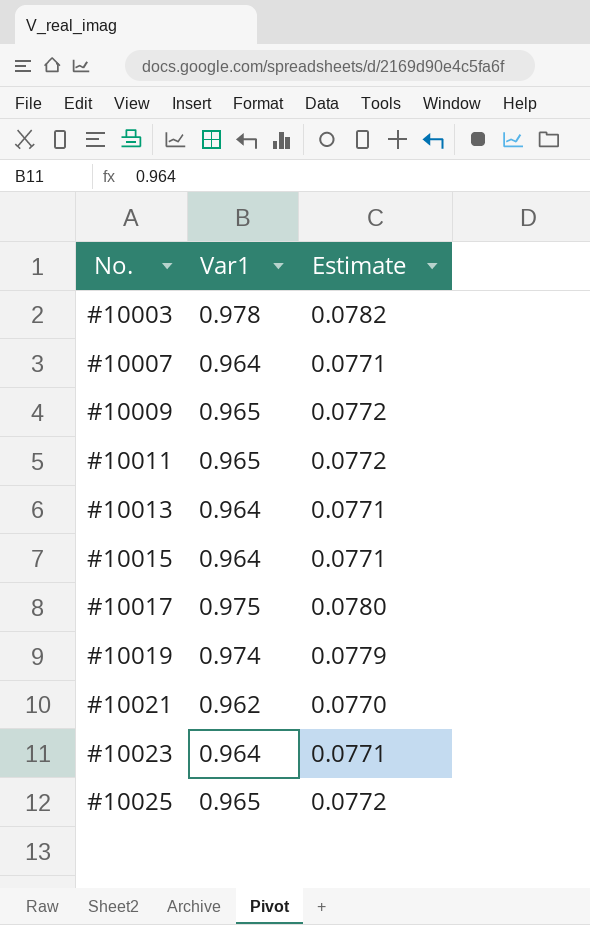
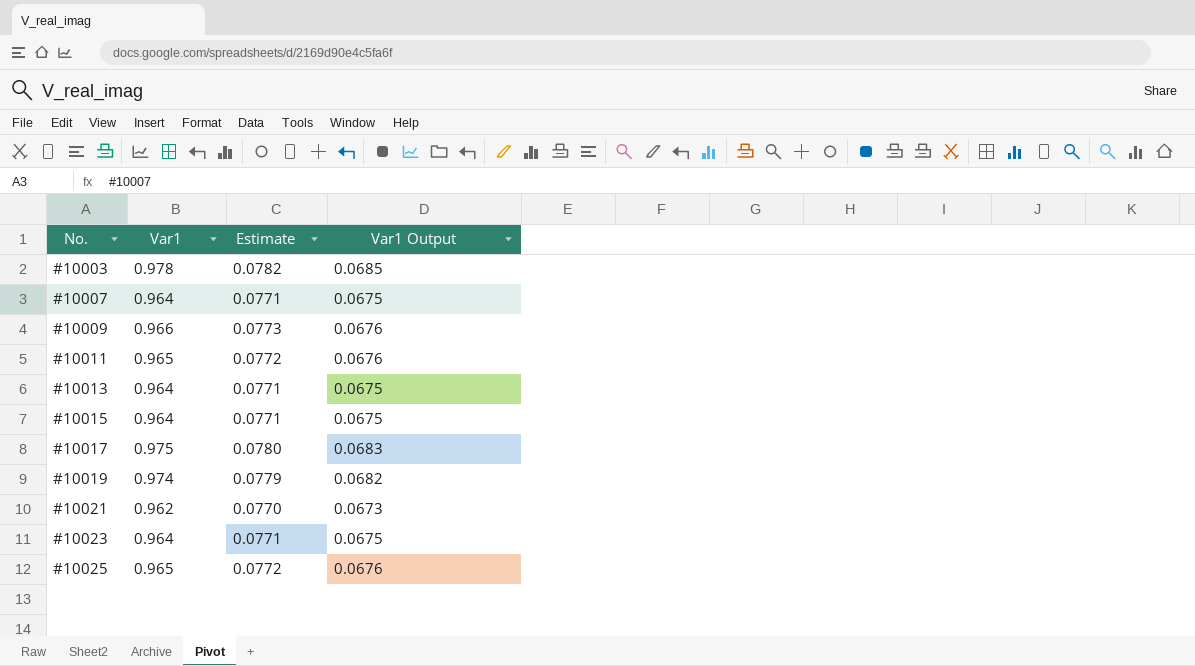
column Var1 Output | formula: none -> [Var1] * 0.07
#10009 | Var1: 0.965 -> 0.966
#10009 | Estimate: 0.0772 -> 0.0773

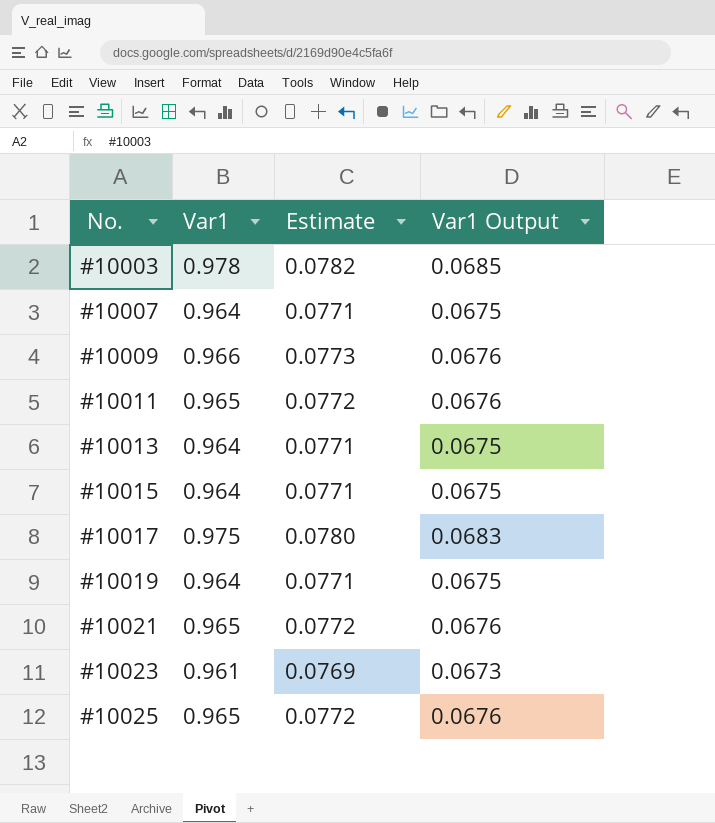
#10019 | Var1: 0.974 -> 0.964
#10019 | Estimate: 0.0779 -> 0.0771
#10019 | Var1 Output: 0.0682 -> 0.0675
#10021 | Var1: 0.962 -> 0.965
#10021 | Estimate: 0.0770 -> 0.0772
#10021 | Var1 Output: 0.0673 -> 0.0676
#10023 | Var1: 0.964 -> 0.961
#10023 | Estimate: 0.0771 -> 0.0769
#10023 | Var1 Output: 0.0675 -> 0.0673

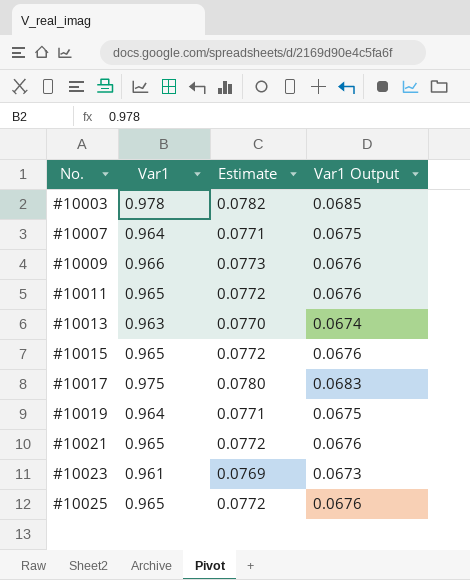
#10013 | Var1: 0.964 -> 0.963
#10013 | Estimate: 0.0771 -> 0.0770
#10013 | Var1 Output: 0.0675 -> 0.0674
#10015 | Var1: 0.964 -> 0.965
#10015 | Estimate: 0.0771 -> 0.0772
#10015 | Var1 Output: 0.0675 -> 0.0676

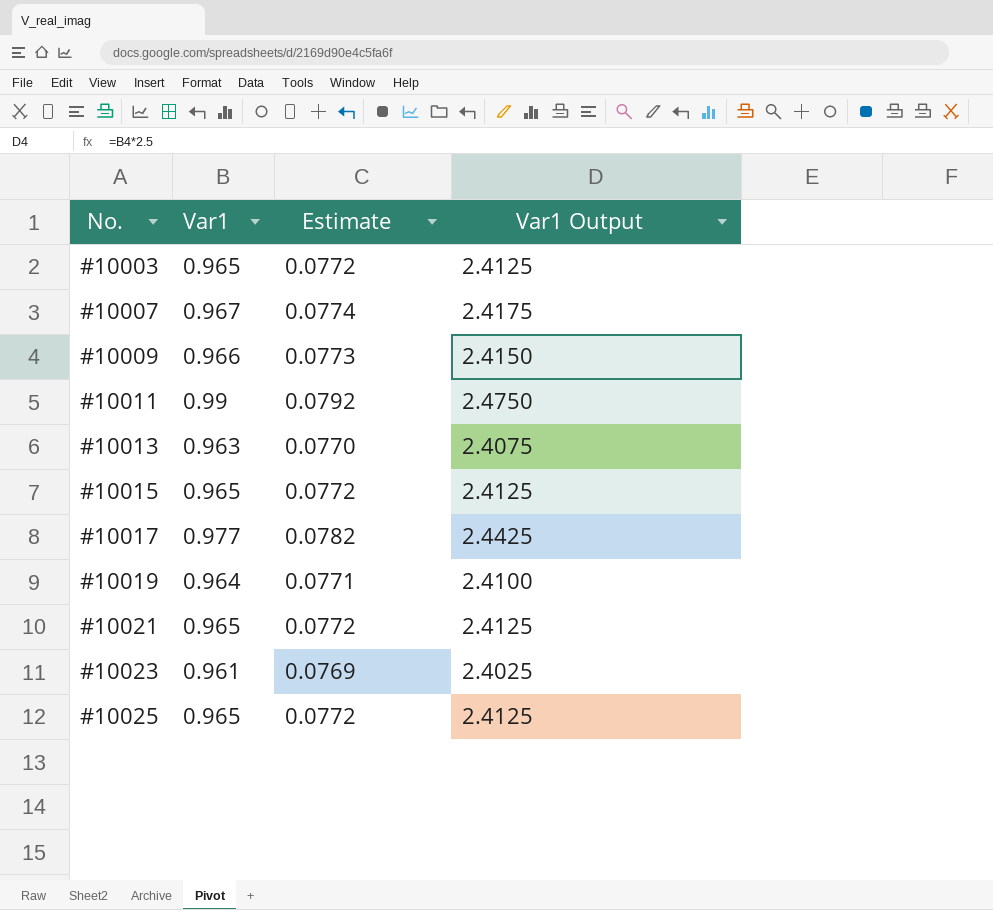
column Var1 Output | formula: [Var1] * 0.07 -> [Var1] * 2.5
#10003 | Var1: 0.978 -> 0.965
#10003 | Estimate: 0.0782 -> 0.0772
#10007 | Var1: 0.964 -> 0.967
#10007 | Estimate: 0.0771 -> 0.0774
#10011 | Var1: 0.965 -> 0.99
#10011 | Estimate: 0.0772 -> 0.0792
#10017 | Var1: 0.975 -> 0.977
#10017 | Estimate: 0.0780 -> 0.0782

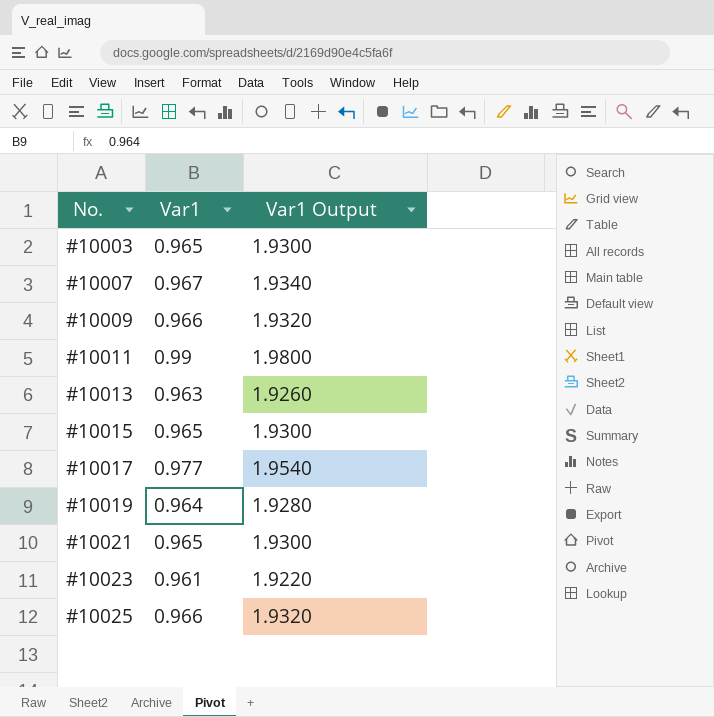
column Estimate | formula: [Var1] * 0.08 -> none
column Var1 Output | formula: [Var1] * 2.5 -> [Var1] * 2
#10025 | Var1: 0.965 -> 0.966

